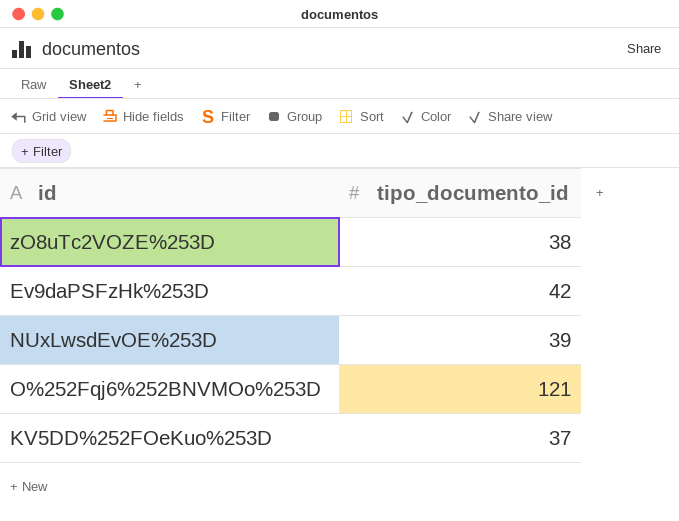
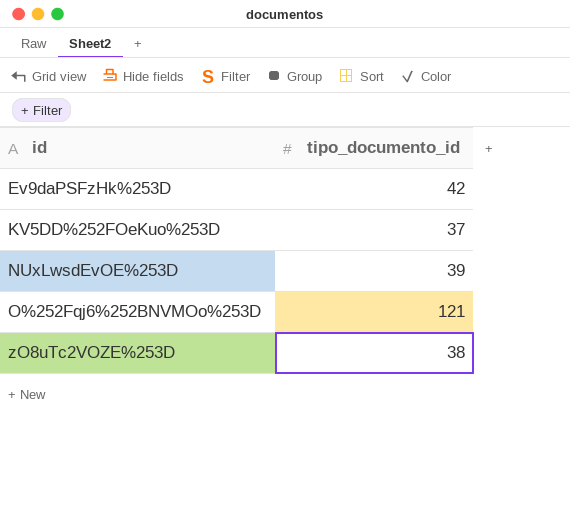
row order: none -> id ascending

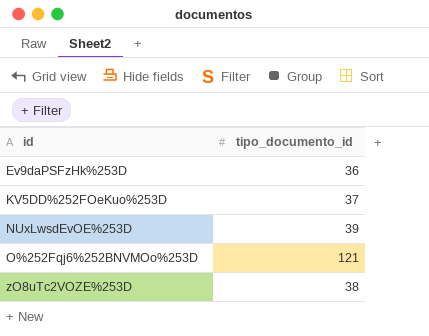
Ev9daPSFzHk%253D | tipo_documento_id: 42 -> 36

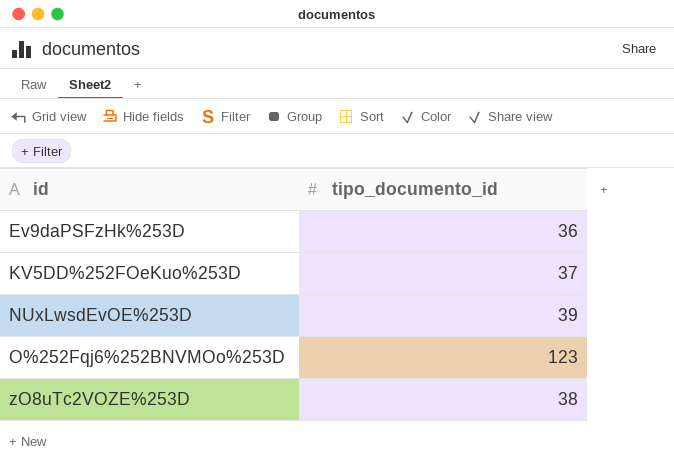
O%252Fqj6%252BNVMOo%253D | tipo_documento_id: 121 -> 123

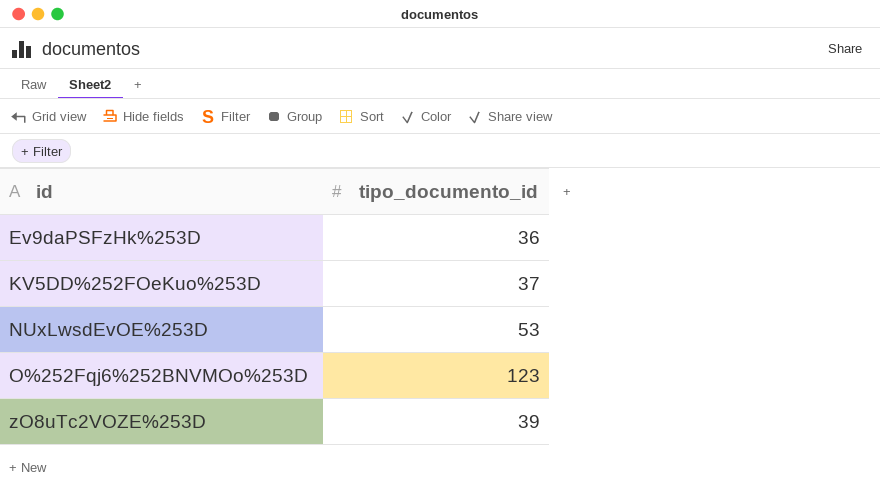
NUxLwsdEvOE%253D | tipo_documento_id: 39 -> 53
zO8uTc2VOZE%253D | tipo_documento_id: 38 -> 39

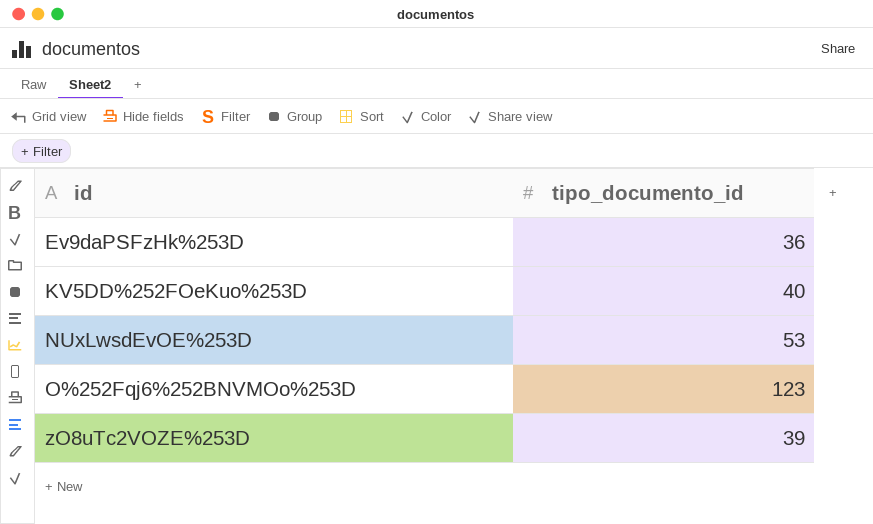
KV5DD%252FOeKuo%253D | tipo_documento_id: 37 -> 40

